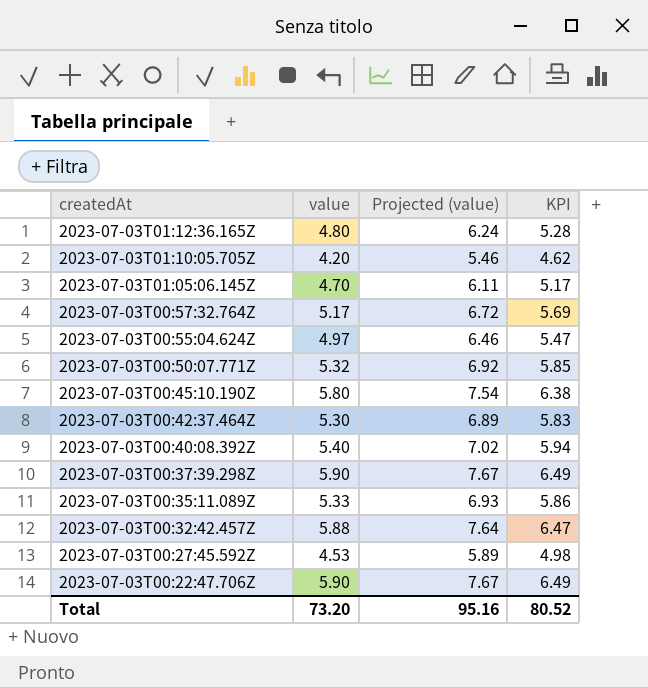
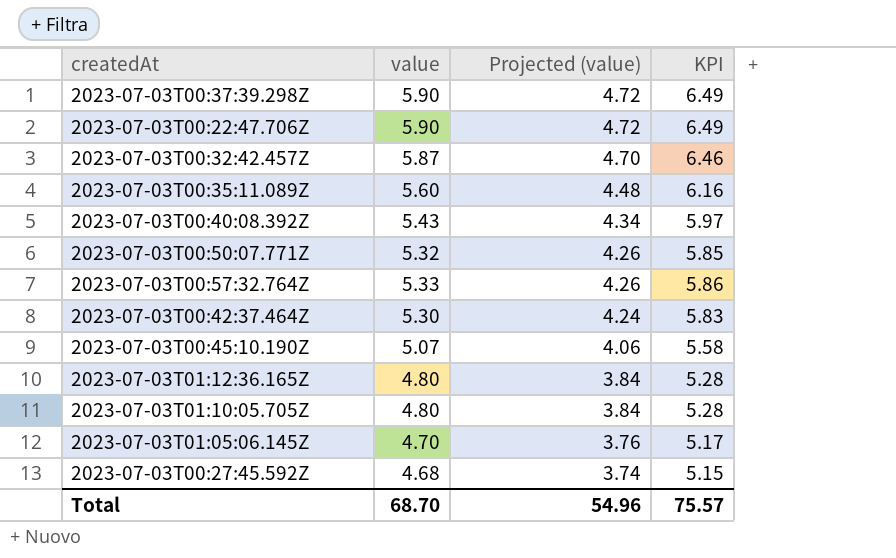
row order: createdAt descending -> Projected (value) descending
column Projected (value) | formula: [value] * 1.3 -> [value] * 0.8
row 2023-07-03T00:55:04.624Z: 4.97 | 6.46 | 5.47 -> none
2023-07-03T00:32:42.457Z | value: 5.88 -> 5.87
2023-07-03T00:32:42.457Z | KPI: 6.47 -> 6.46
2023-07-03T00:35:11.089Z | value: 5.33 -> 5.60
2023-07-03T00:35:11.089Z | KPI: 5.86 -> 6.16
2023-07-03T00:40:08.392Z | value: 5.40 -> 5.43
2023-07-03T00:40:08.392Z | KPI: 5.94 -> 5.97
2023-07-03T00:57:32.764Z | value: 5.17 -> 5.33
2023-07-03T00:57:32.764Z | KPI: 5.69 -> 5.86
2023-07-03T00:45:10.190Z | value: 5.80 -> 5.07
2023-07-03T00:45:10.190Z | KPI: 6.38 -> 5.58
2023-07-03T01:10:05.705Z | value: 4.20 -> 4.80
2023-07-03T01:10:05.705Z | KPI: 4.62 -> 5.28
2023-07-03T00:27:45.592Z | value: 4.53 -> 4.68
2023-07-03T00:27:45.592Z | KPI: 4.98 -> 5.15
Total | value: 73.20 -> 68.70
Total | Projected (value): 95.16 -> 54.96
Total | KPI: 80.52 -> 75.57

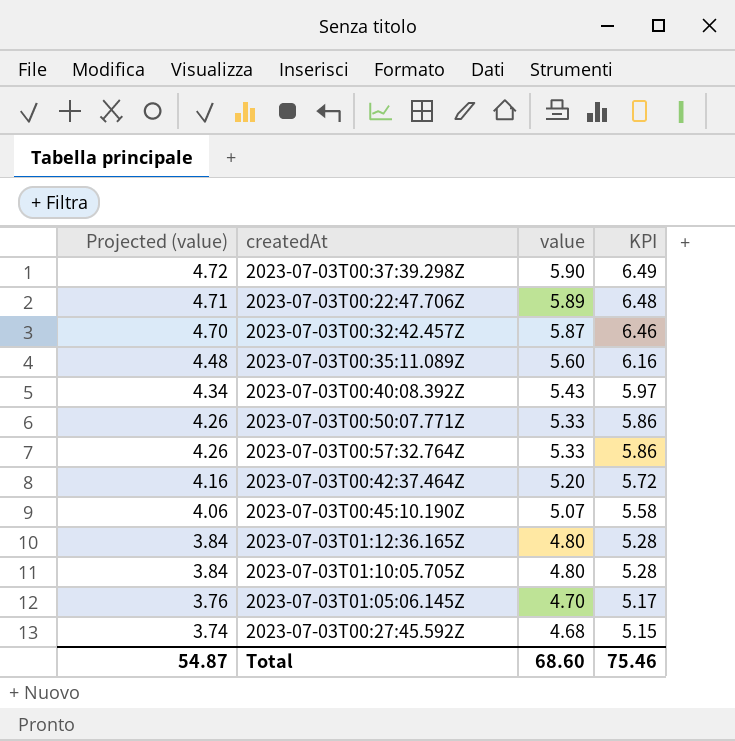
column Projected (value) | position: 3 -> 1
2023-07-03T00:22:47.706Z | Projected (value): 4.72 -> 4.71
2023-07-03T00:22:47.706Z | value: 5.90 -> 5.89
2023-07-03T00:22:47.706Z | KPI: 6.49 -> 6.48
2023-07-03T00:50:07.771Z | value: 5.32 -> 5.33
2023-07-03T00:50:07.771Z | KPI: 5.85 -> 5.86
2023-07-03T00:42:37.464Z | Projected (value): 4.24 -> 4.16
2023-07-03T00:42:37.464Z | value: 5.30 -> 5.20
2023-07-03T00:42:37.464Z | KPI: 5.83 -> 5.72
Total | Projected (value): 54.96 -> 54.87
Total | value: 68.70 -> 68.60
Total | KPI: 75.57 -> 75.46

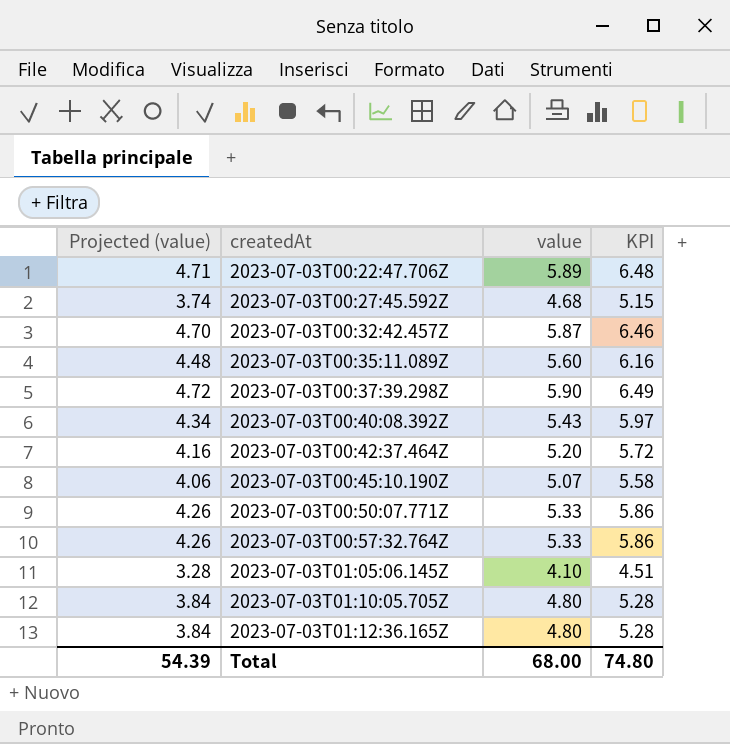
row order: Projected (value) descending -> createdAt ascending
2023-07-03T01:05:06.145Z | Projected (value): 3.76 -> 3.28
2023-07-03T01:05:06.145Z | value: 4.70 -> 4.10
2023-07-03T01:05:06.145Z | KPI: 5.17 -> 4.51
Total | Projected (value): 54.87 -> 54.39
Total | value: 68.60 -> 68.00
Total | KPI: 75.46 -> 74.80

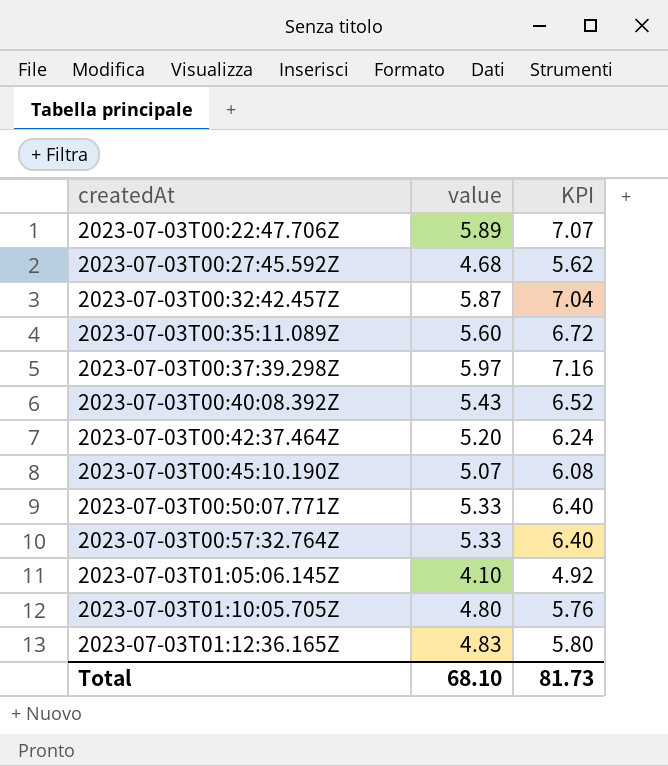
column Projected (value) | formula: [value] * 0.8 -> none
column KPI | formula: [value] * 1.1 -> [value] * 1.2
2023-07-03T00:37:39.298Z | value: 5.90 -> 5.97
2023-07-03T01:12:36.165Z | value: 4.80 -> 4.83
Total | value: 68.00 -> 68.10
Total | KPI: 74.80 -> 81.73

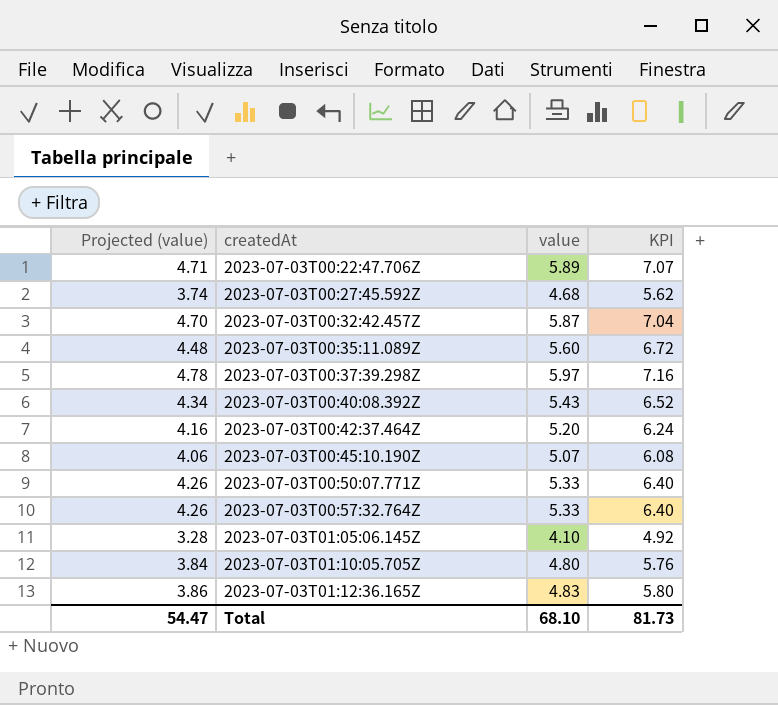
column Projected (value) | formula: none -> [value] * 0.8

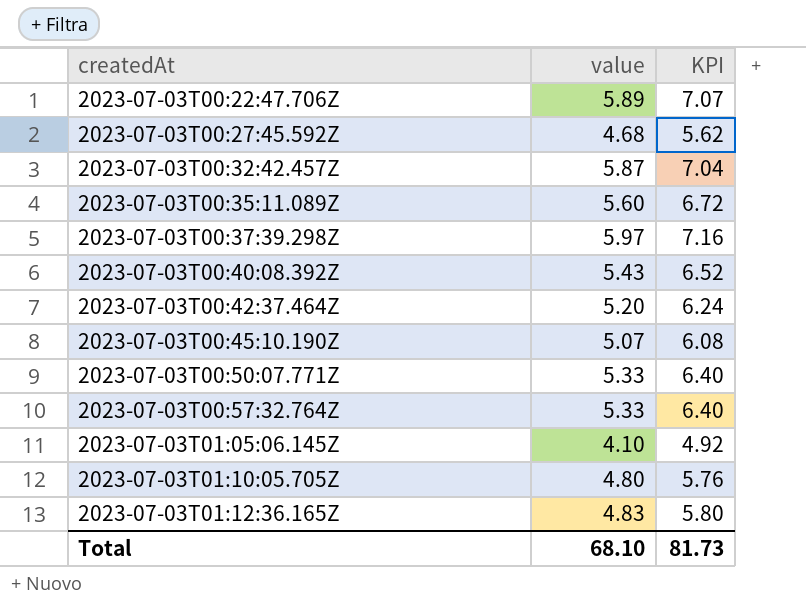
column Projected (value) | formula: [value] * 0.8 -> none

